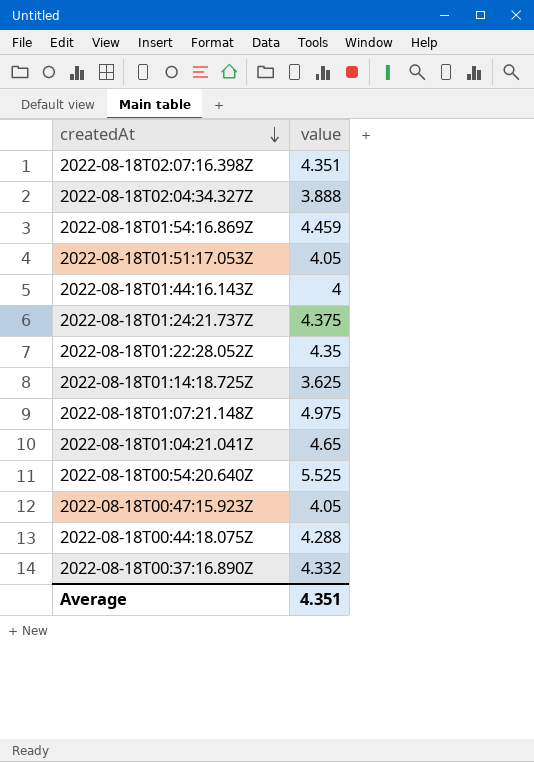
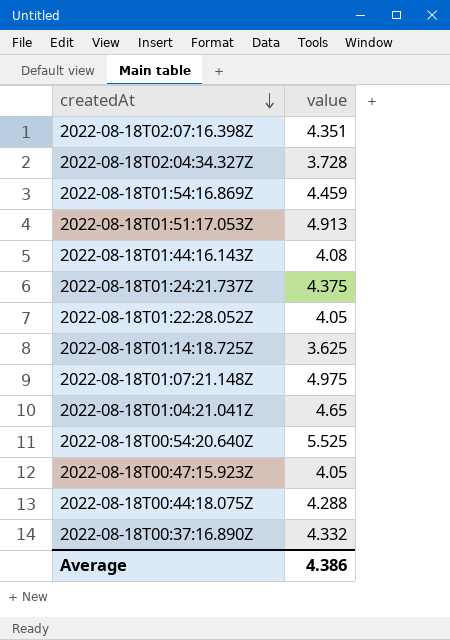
2022-08-18T02:04:34.327Z | value: 3.888 -> 3.728
2022-08-18T01:51:17.053Z | value: 4.05 -> 4.913
2022-08-18T01:44:16.143Z | value: 4 -> 4.08
2022-08-18T01:22:28.052Z | value: 4.35 -> 4.05
Average | value: 4.351 -> 4.386

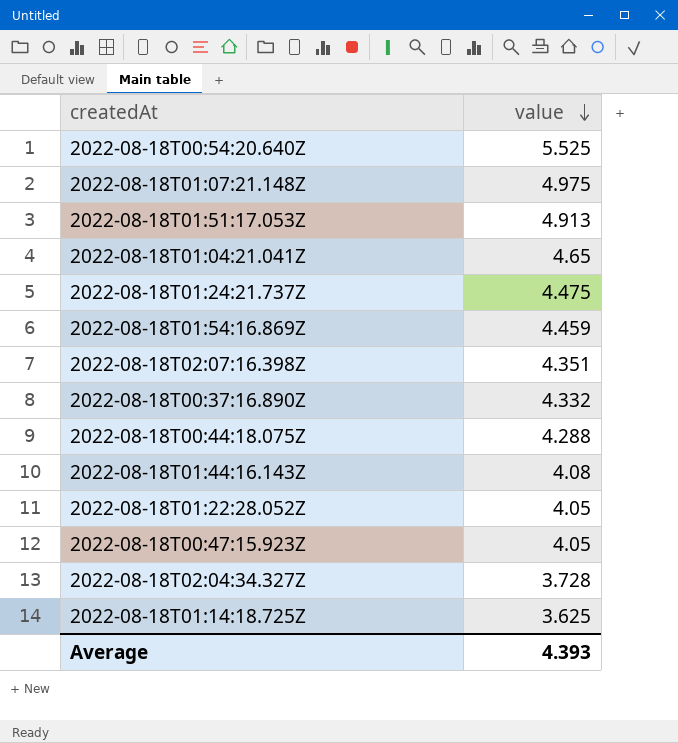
row order: createdAt descending -> value descending
2022-08-18T01:24:21.737Z | value: 4.375 -> 4.475
Average | value: 4.386 -> 4.393

